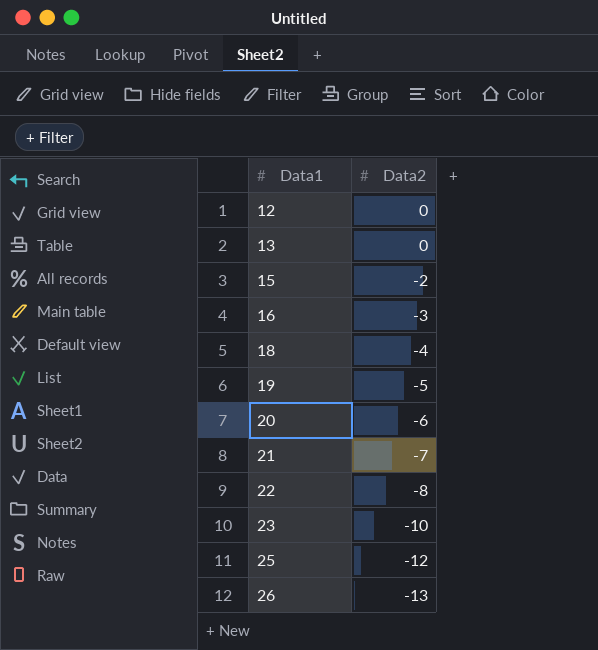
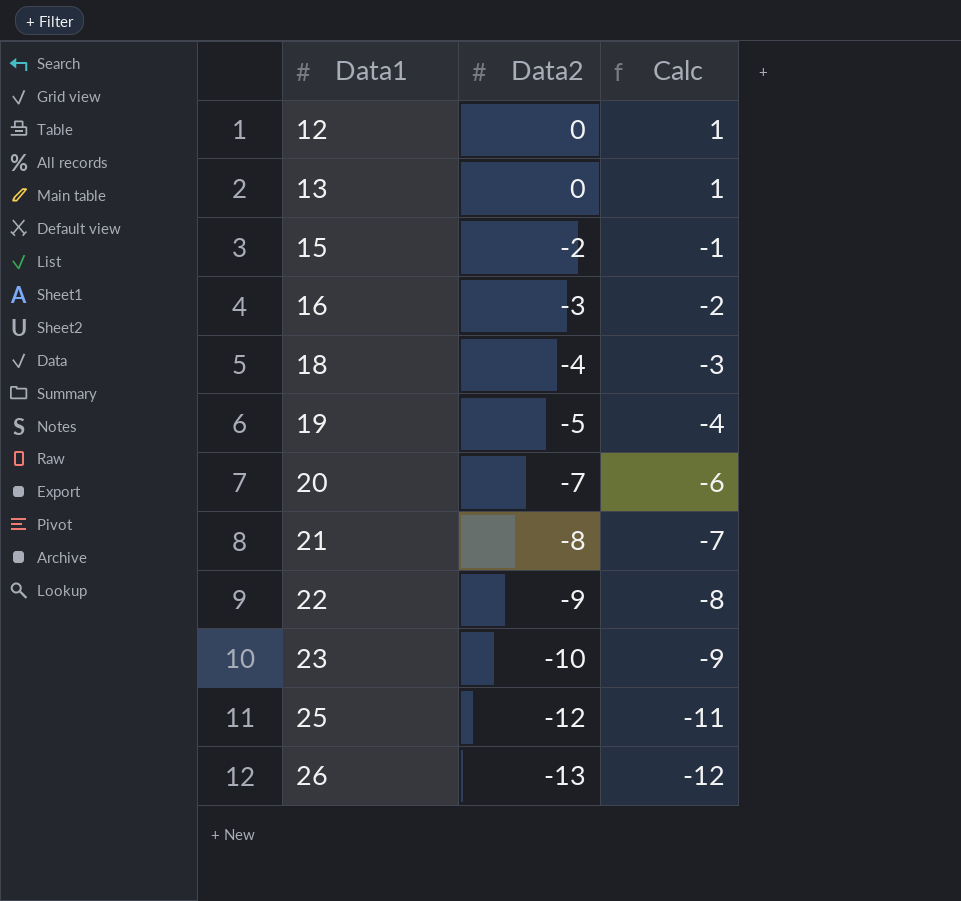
column Calc | formula: none -> [Data2] + 1
20 | Data2: -6 -> -7
21 | Data2: -7 -> -8
22 | Data2: -8 -> -9

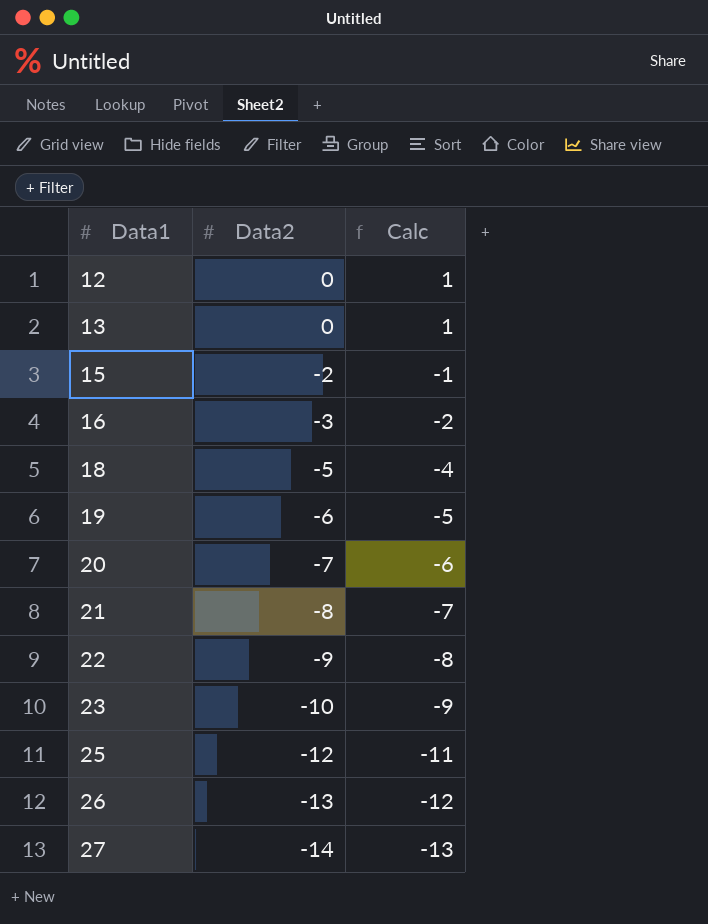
18 | Data2: -4 -> -5
18 | Calc: -3 -> -4
19 | Data2: -5 -> -6
19 | Calc: -4 -> -5
row 27: none -> -14 | -13

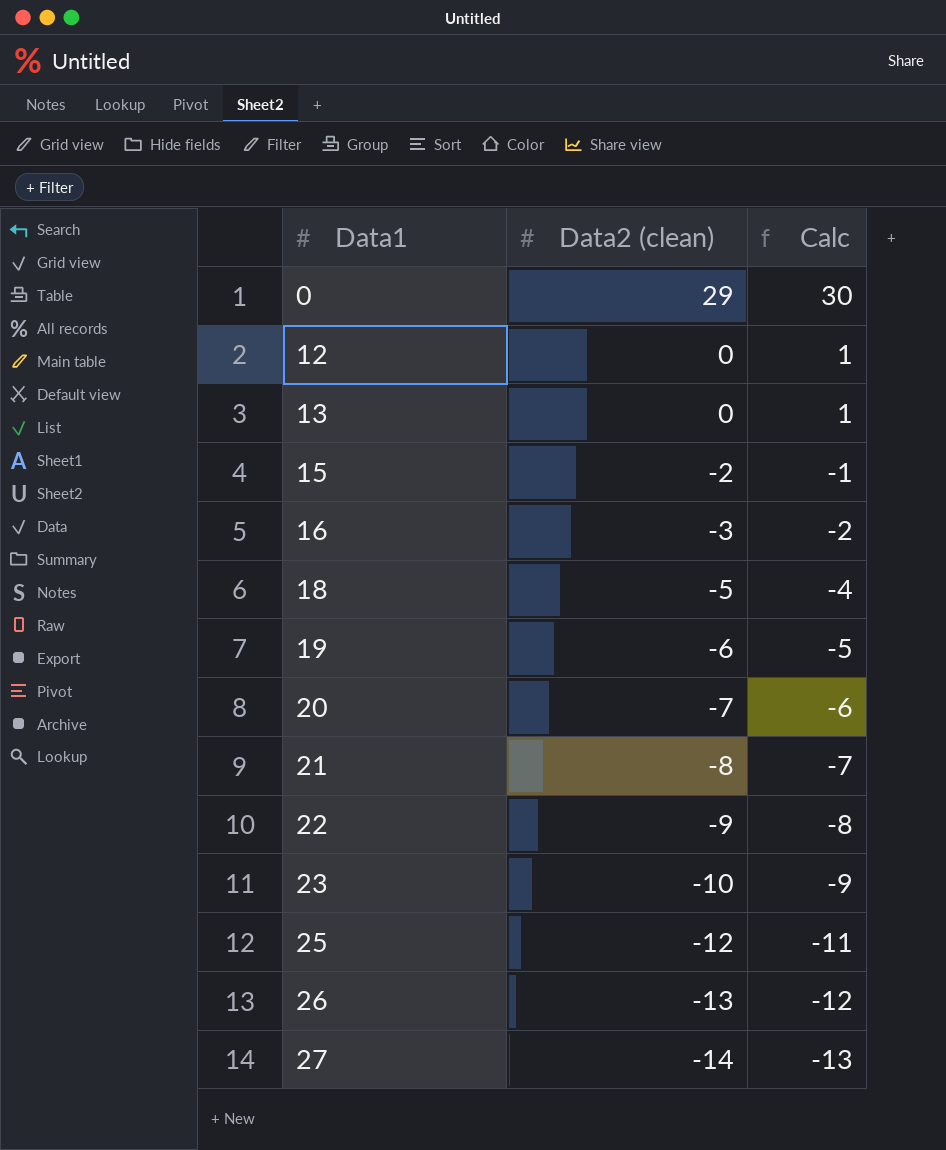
column name: Data2 -> Data2 (clean)
row 0: none -> 29 | 30

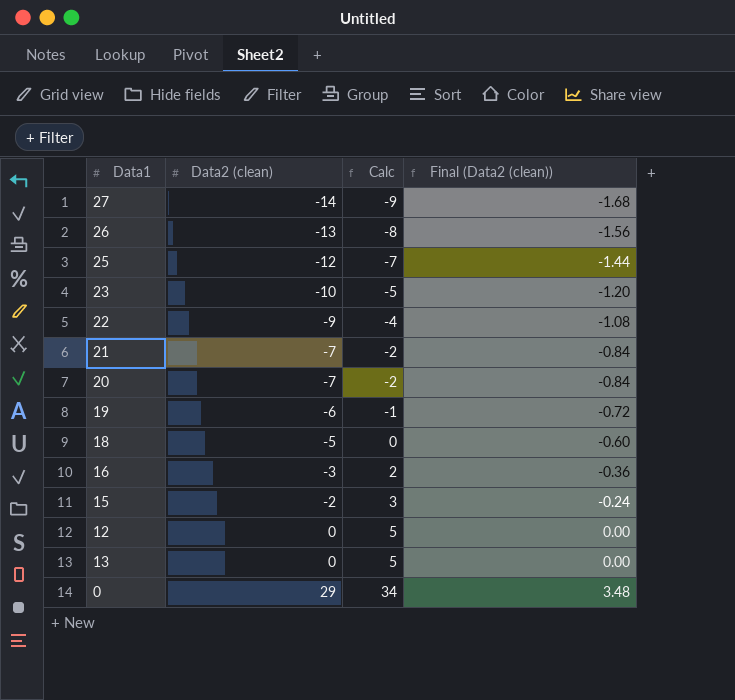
row order: Data1 ascending -> Data2 (clean) ascending
column Calc | formula: [Data2 (clean)] + 1 -> [Data2 (clean)] + 5
column Final (Data2 (clean)) | formula: none -> [Data2 (clean)] * 0.12
21 | Data2 (clean): -8 -> -7

